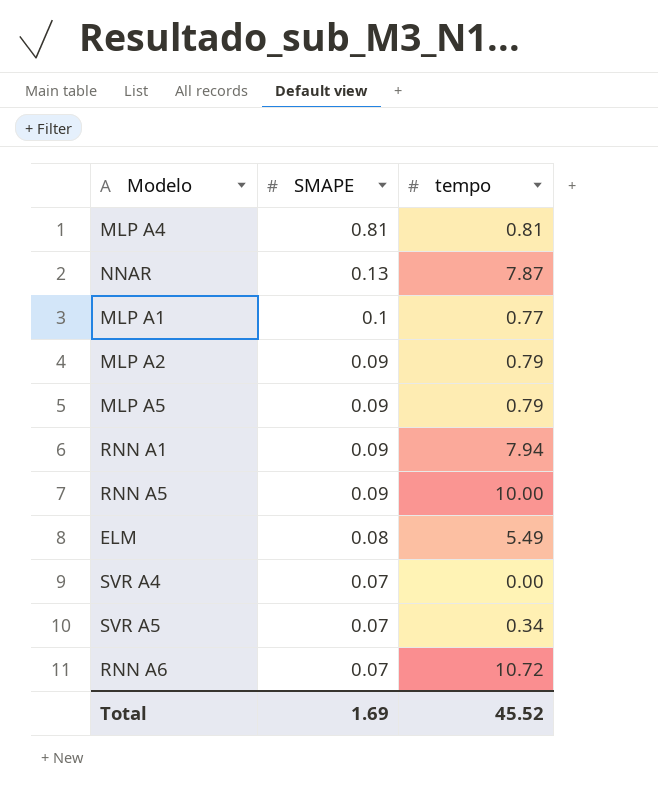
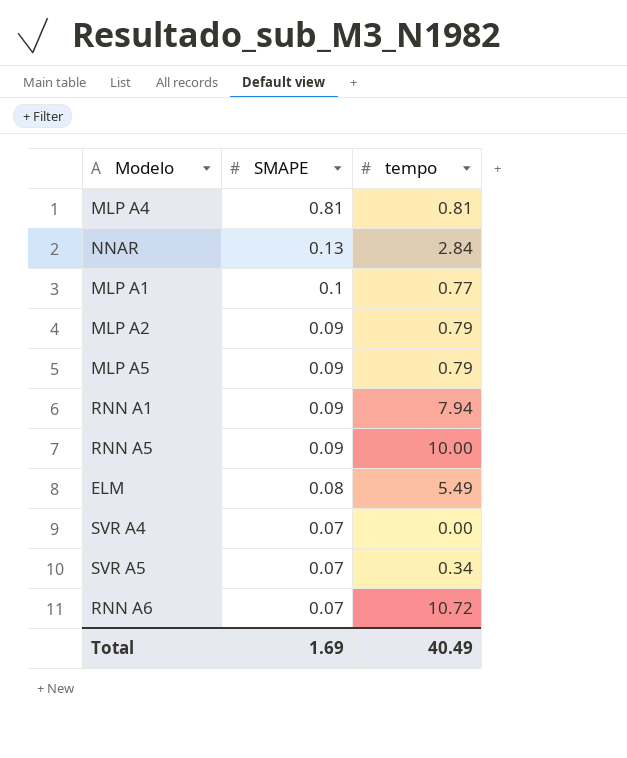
NNAR | tempo: 7.87 -> 2.84
Total | tempo: 45.52 -> 40.49

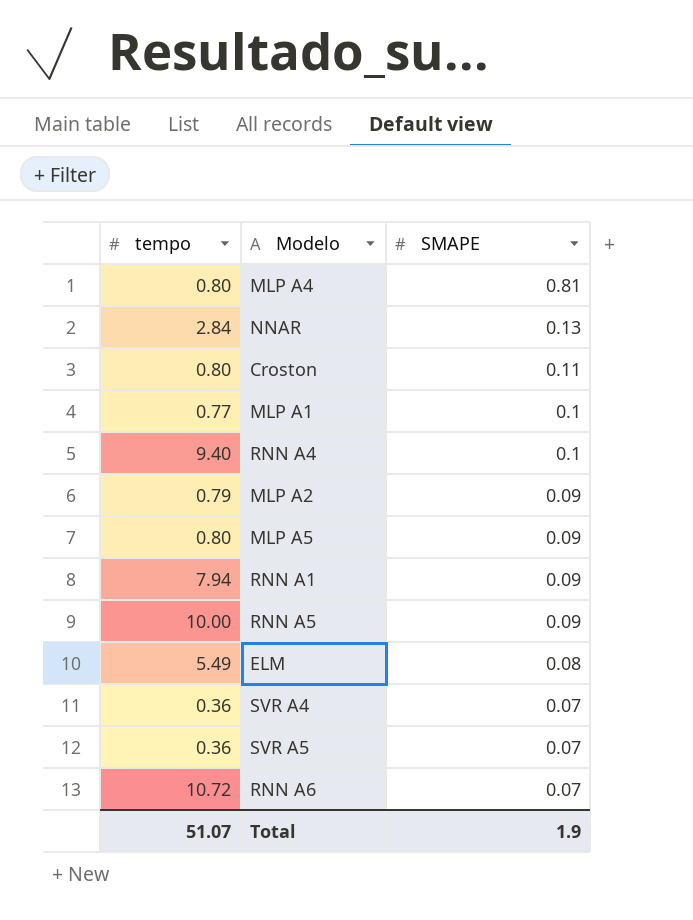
column tempo | position: 3 -> 1
MLP A4 | tempo: 0.81 -> 0.80
row Croston: none -> 0.80 | 0.11
row RNN A4: none -> 9.40 | 0.1
MLP A5 | tempo: 0.79 -> 0.80
SVR A4 | tempo: 0.00 -> 0.36
SVR A5 | tempo: 0.34 -> 0.36
Total | tempo: 40.49 -> 51.07
Total | SMAPE: 1.69 -> 1.9

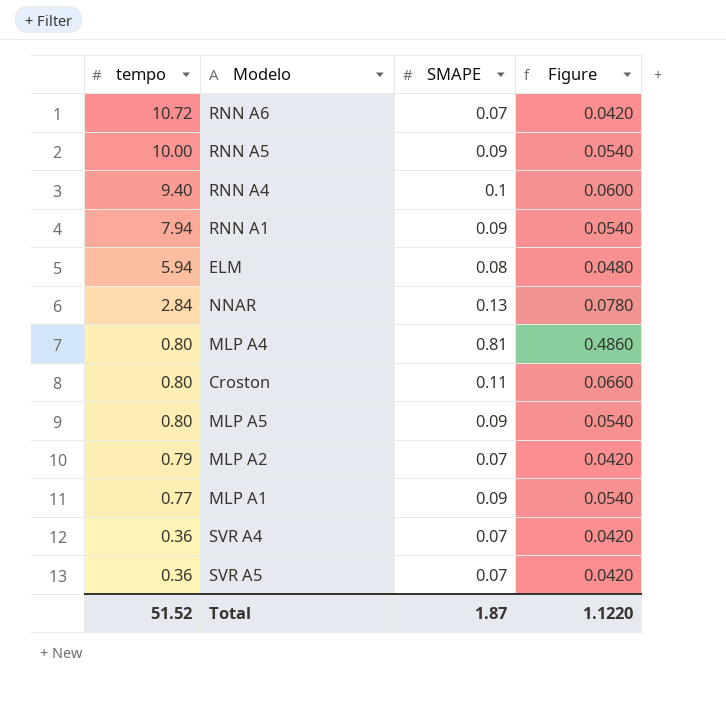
row order: SMAPE descending -> tempo descending
column Figure | formula: none -> [SMAPE] * 0.6
ELM | tempo: 5.49 -> 5.94
MLP A2 | SMAPE: 0.09 -> 0.07
MLP A1 | SMAPE: 0.1 -> 0.09
Total | tempo: 51.07 -> 51.52
Total | SMAPE: 1.9 -> 1.87

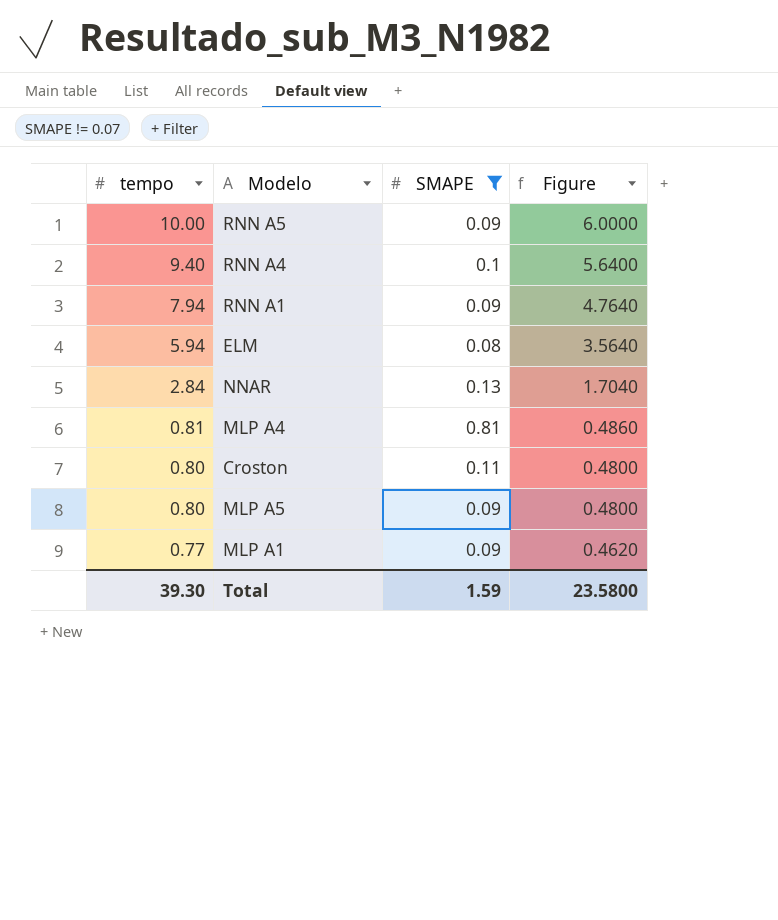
filter: none -> SMAPE != 0.07
column Figure | formula: [SMAPE] * 0.6 -> [tempo] * 0.6
MLP A4 | tempo: 0.80 -> 0.81
Total | tempo: 51.52 -> 39.30
Total | SMAPE: 1.87 -> 1.59
Total | Figure: 1.1220 -> 23.5800

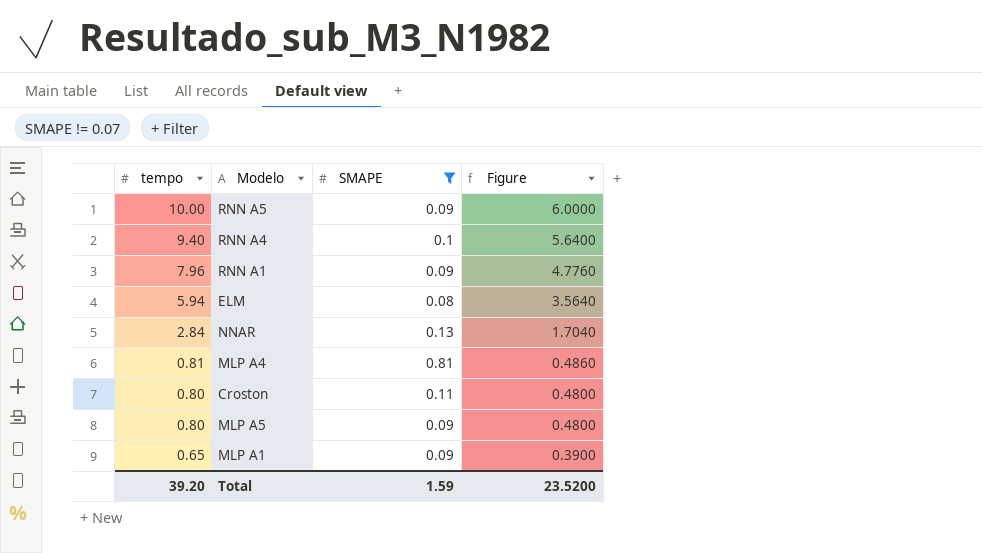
RNN A1 | tempo: 7.94 -> 7.96
RNN A1 | Figure: 4.7640 -> 4.7760
MLP A1 | tempo: 0.77 -> 0.65
MLP A1 | Figure: 0.4620 -> 0.3900
Total | tempo: 39.30 -> 39.20
Total | Figure: 23.5800 -> 23.5200

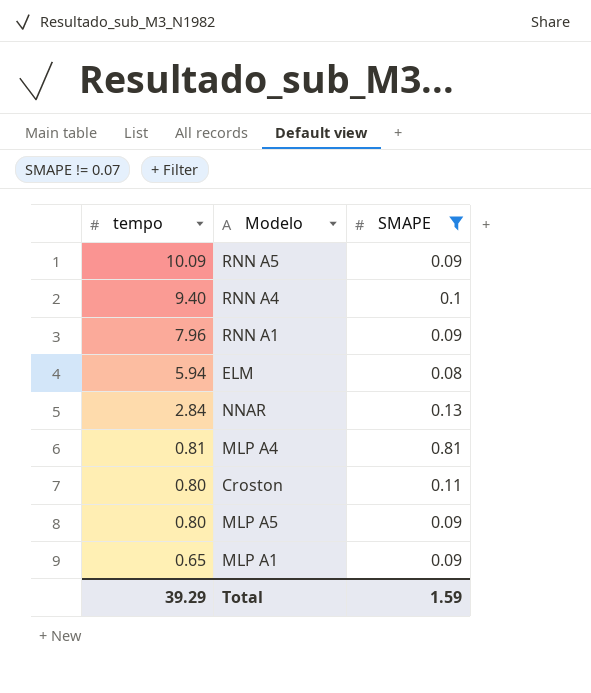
column Figure | formula: [tempo] * 0.6 -> none
RNN A5 | tempo: 10.00 -> 10.09
Total | tempo: 39.20 -> 39.29

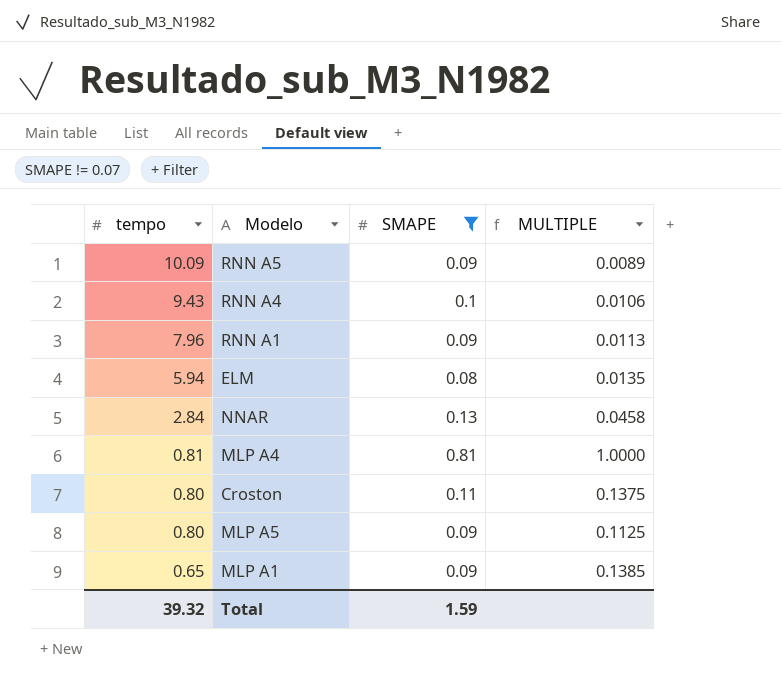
column MULTIPLE | formula: none -> [SMAPE] / [tempo]
RNN A4 | tempo: 9.40 -> 9.43
Total | tempo: 39.29 -> 39.32

